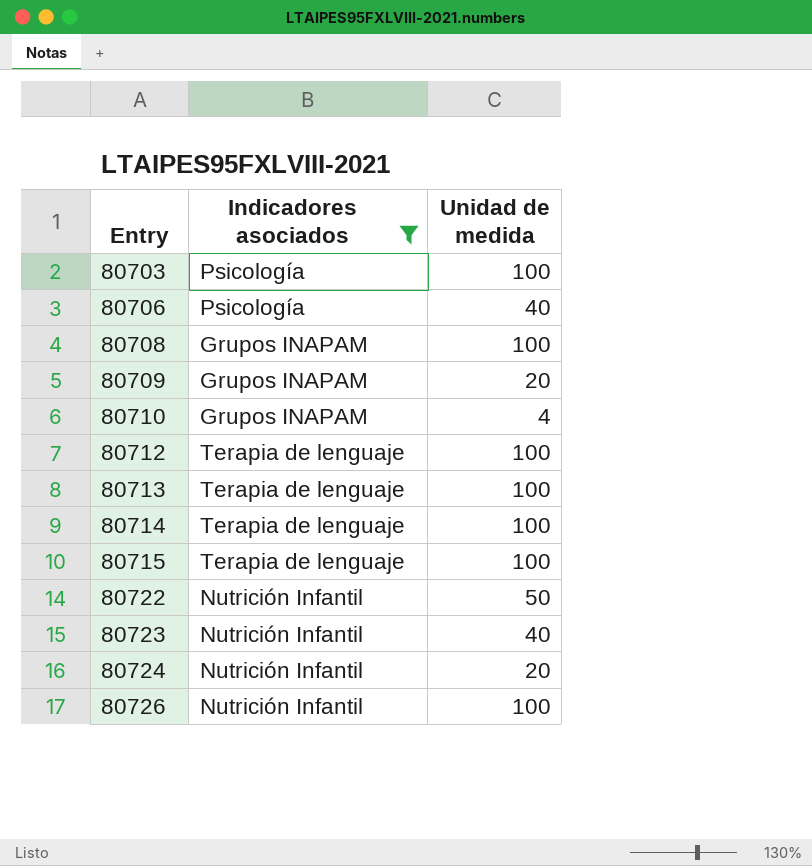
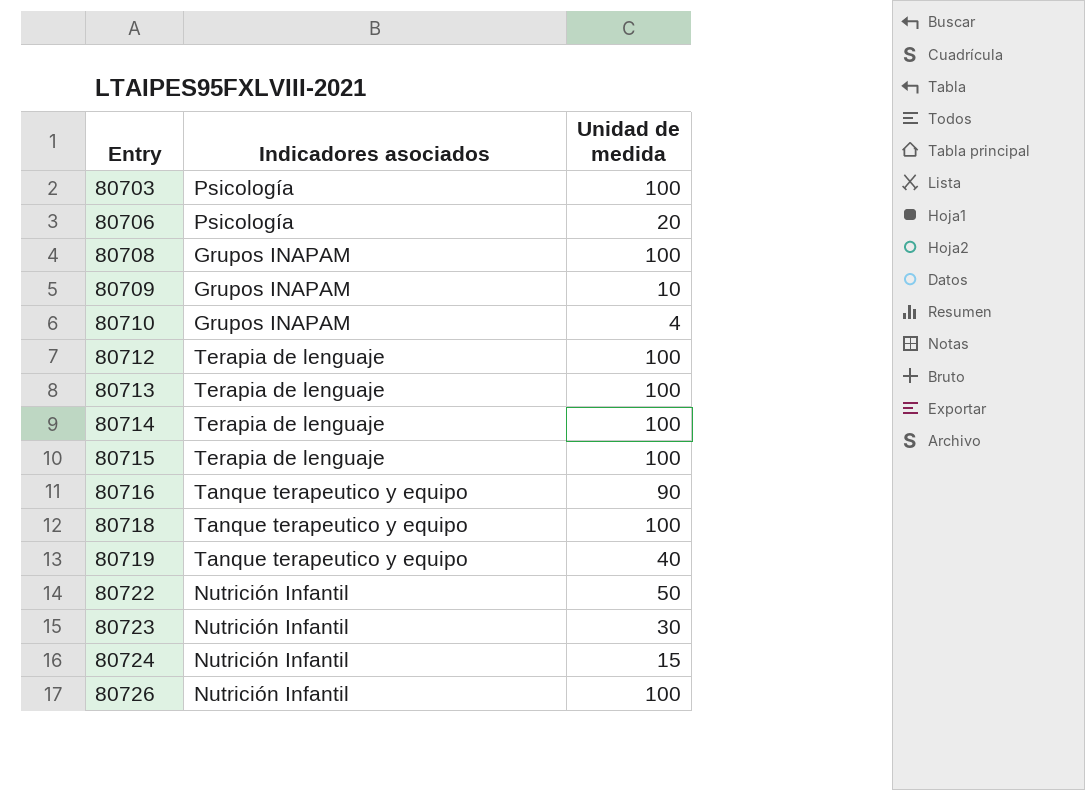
filter: Indicadores asociados != Tanque terapeutico y equipo -> none
80706 | Unidad de medida: 40 -> 20
80709 | Unidad de medida: 20 -> 10
80723 | Unidad de medida: 40 -> 30
80724 | Unidad de medida: 20 -> 15

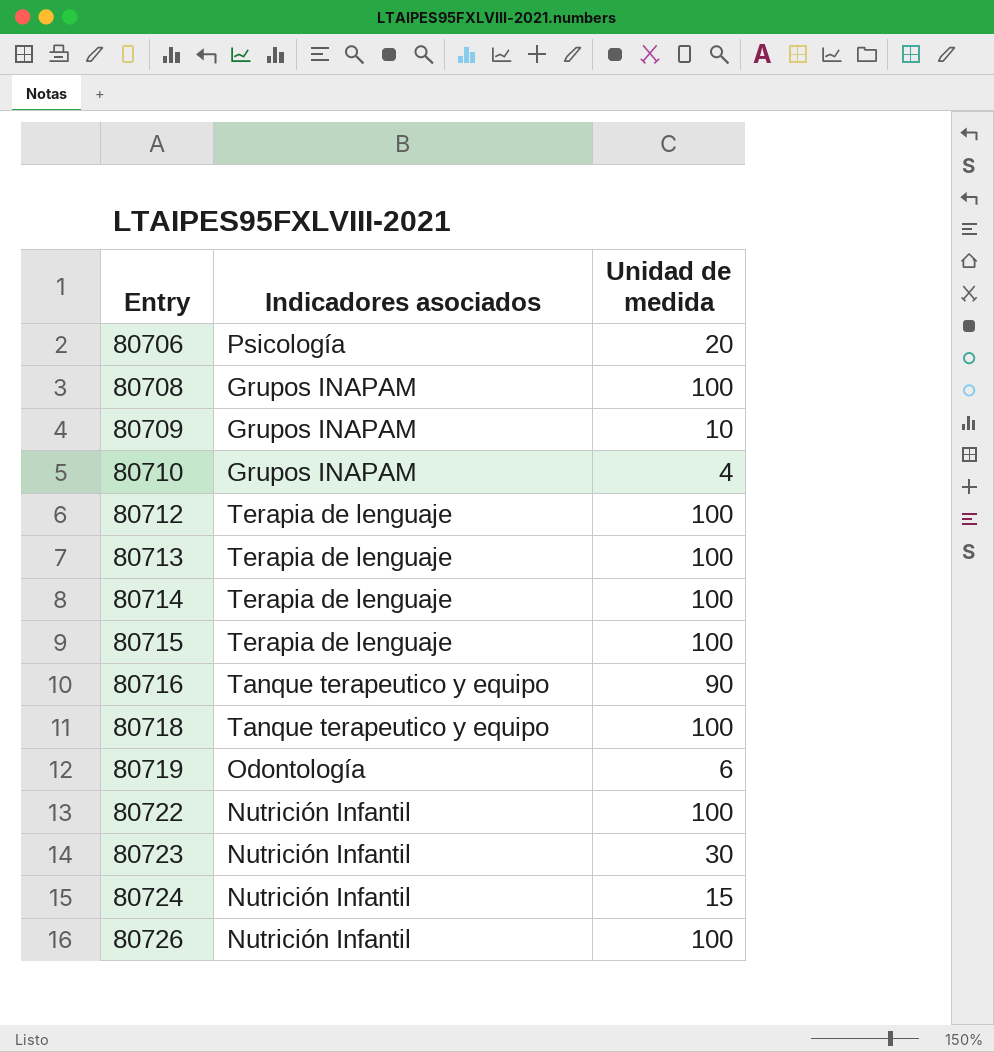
row 80703: Psicología | 100 -> none
80719 | Indicadores asociados: Tanque terapeutico y equipo -> Odontología
80719 | Unidad de medida: 40 -> 6
80722 | Unidad de medida: 50 -> 100

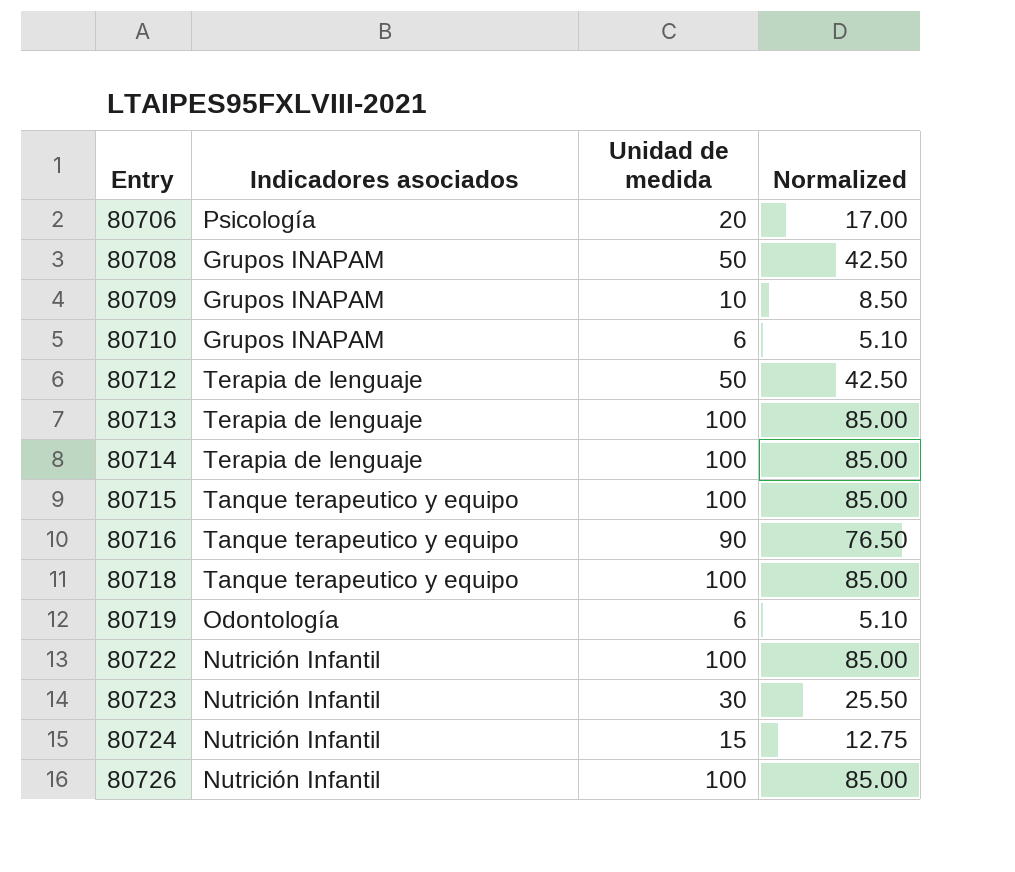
column Normalized | formula: none -> [Unidad de medida] * 0.85
80708 | Unidad de medida: 100 -> 50
80710 | Unidad de medida: 4 -> 6
80712 | Unidad de medida: 100 -> 50
80715 | Indicadores asociados: Terapia de lenguaje -> Tanque terapeutico y equipo

